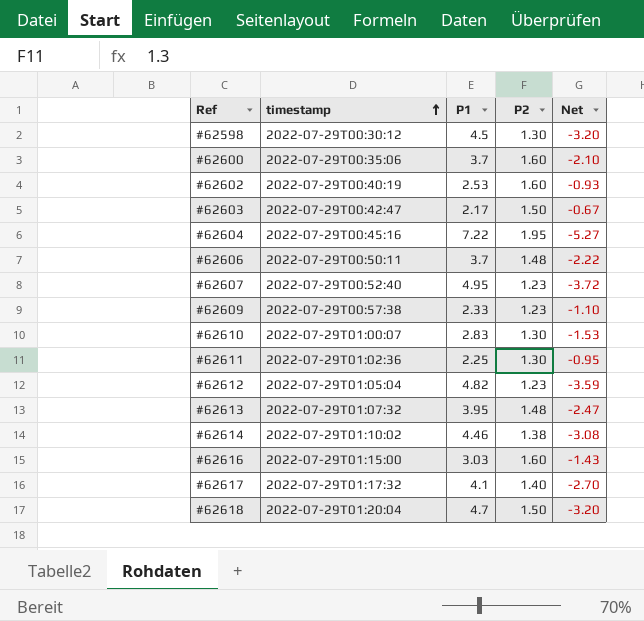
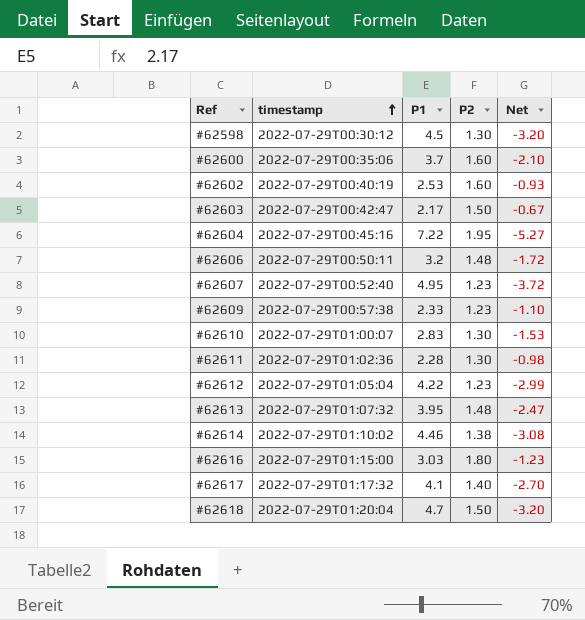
#62606 | P1: 3.7 -> 3.2
#62606 | Net: -2.22 -> -1.72
#62611 | P1: 2.25 -> 2.28
#62611 | Net: -0.95 -> -0.98
#62612 | P1: 4.82 -> 4.22
#62612 | Net: -3.59 -> -2.99
#62616 | P2: 1.60 -> 1.80
#62616 | Net: -1.43 -> -1.23

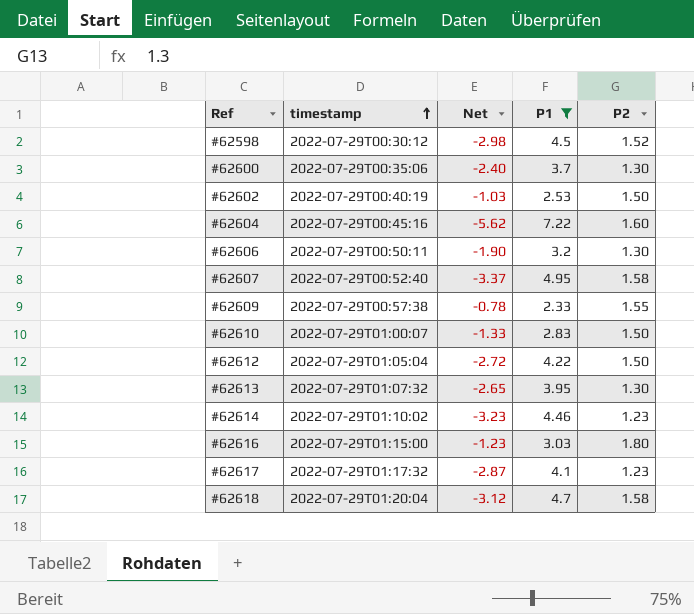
filter: none -> P1 >= 2.33
column Net | position: 5 -> 3
#62598 | Net: -3.20 -> -2.98
#62598 | P2: 1.30 -> 1.52
#62600 | Net: -2.10 -> -2.40
#62600 | P2: 1.60 -> 1.30
#62602 | Net: -0.93 -> -1.03
#62602 | P2: 1.60 -> 1.50
#62604 | Net: -5.27 -> -5.62
#62604 | P2: 1.95 -> 1.60
#62606 | Net: -1.72 -> -1.90
#62606 | P2: 1.48 -> 1.30
#62607 | Net: -3.72 -> -3.37
#62607 | P2: 1.23 -> 1.58
#62609 | Net: -1.10 -> -0.78
#62609 | P2: 1.23 -> 1.55
#62610 | Net: -1.53 -> -1.33
#62610 | P2: 1.30 -> 1.50
#62612 | Net: -2.99 -> -2.72
#62612 | P2: 1.23 -> 1.50
#62613 | Net: -2.47 -> -2.65
#62613 | P2: 1.48 -> 1.30
#62614 | Net: -3.08 -> -3.23
#62614 | P2: 1.38 -> 1.23
#62617 | Net: -2.70 -> -2.87
#62617 | P2: 1.40 -> 1.23
#62618 | Net: -3.20 -> -3.12
#62618 | P2: 1.50 -> 1.58

